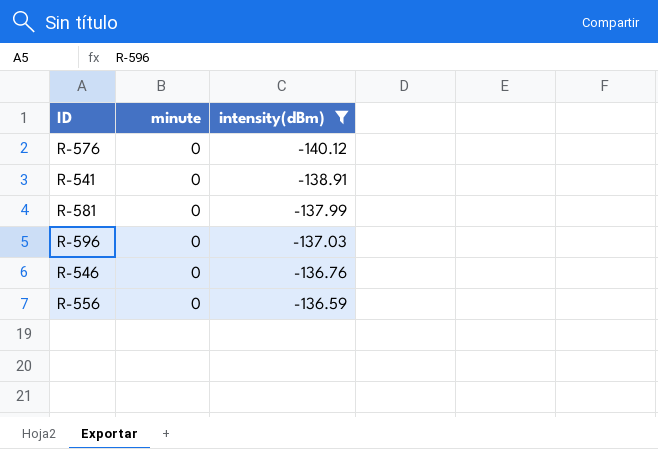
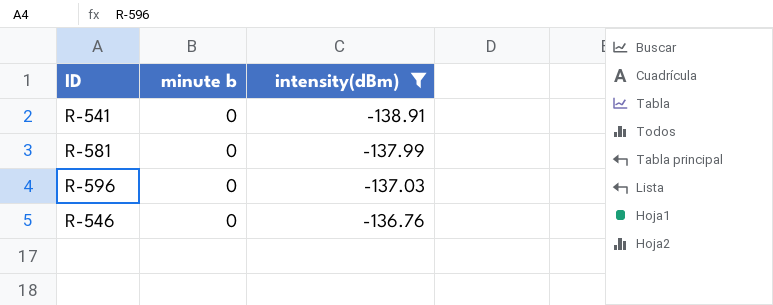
column name: minute -> minute b
row R-576: 0 | -140.12 -> none
row R-556: 0 | -136.59 -> none

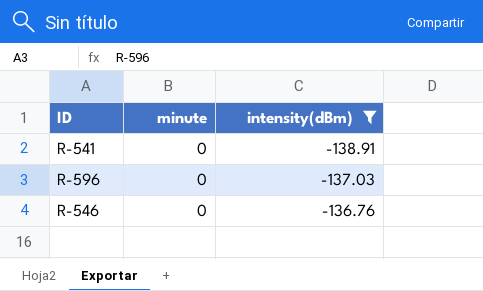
column name: minute b -> minute
row R-581: 0 | -137.99 -> none

